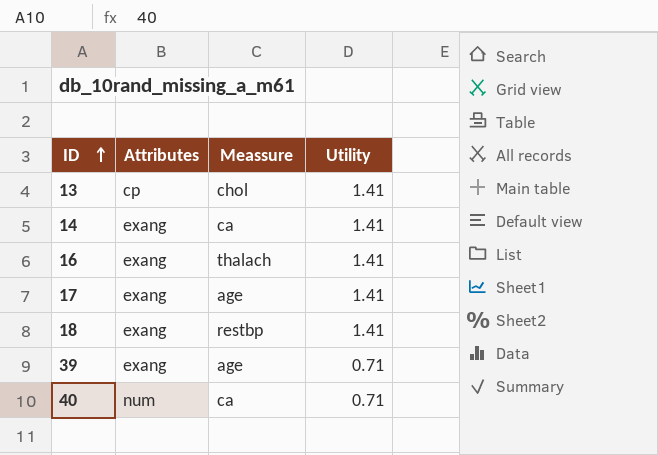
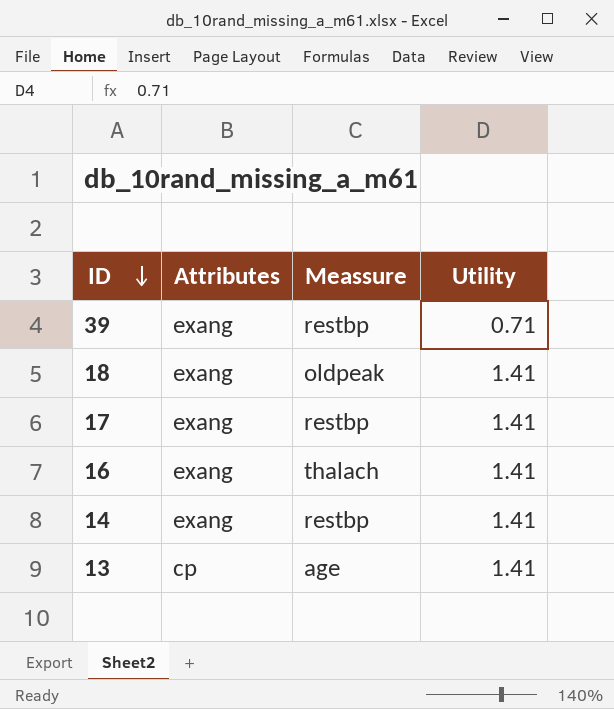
row order: ID ascending -> ID descending
row 40: num | ca | 0.71 -> none
39 | Meassure: age -> restbp
18 | Meassure: restbp -> oldpeak
17 | Meassure: age -> restbp
14 | Meassure: ca -> restbp
13 | Meassure: chol -> age

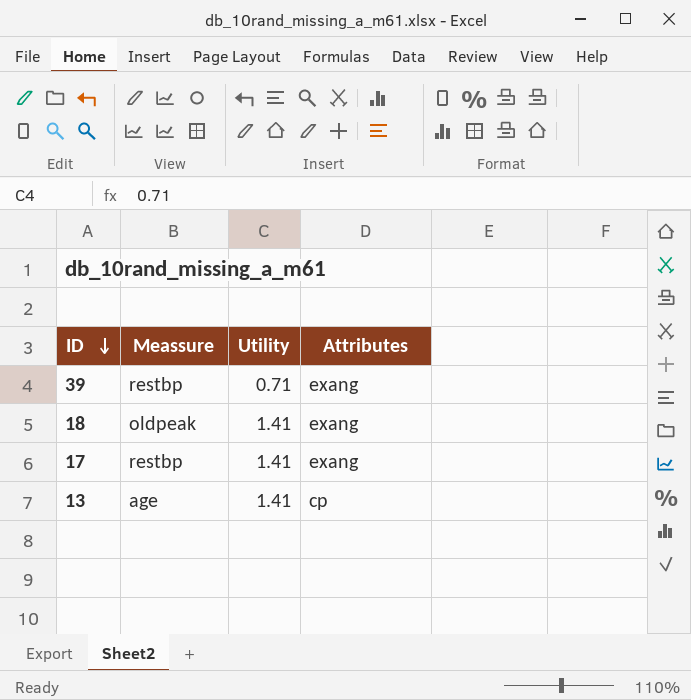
column Attributes | position: 2 -> 4
row 16: exang | thalach | 1.41 -> none
row 14: exang | restbp | 1.41 -> none

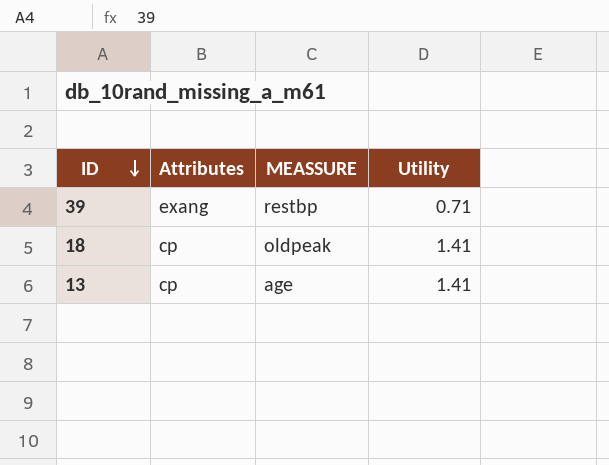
column Attributes | position: 4 -> 2
column name: Meassure -> MEASSURE
row 17: restbp | 1.41 | exang -> none
18 | Attributes: exang -> cp

